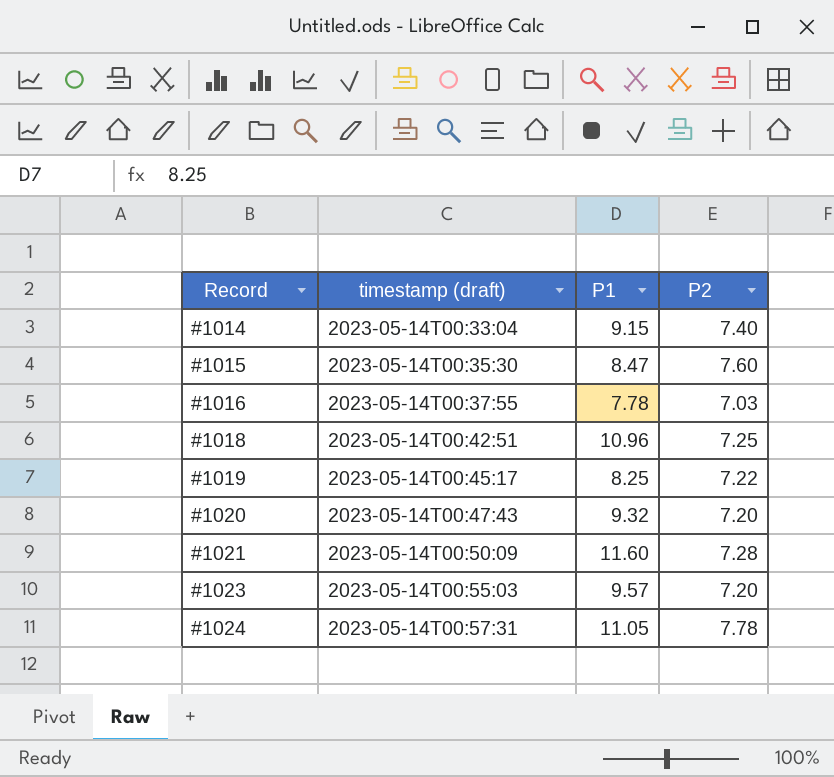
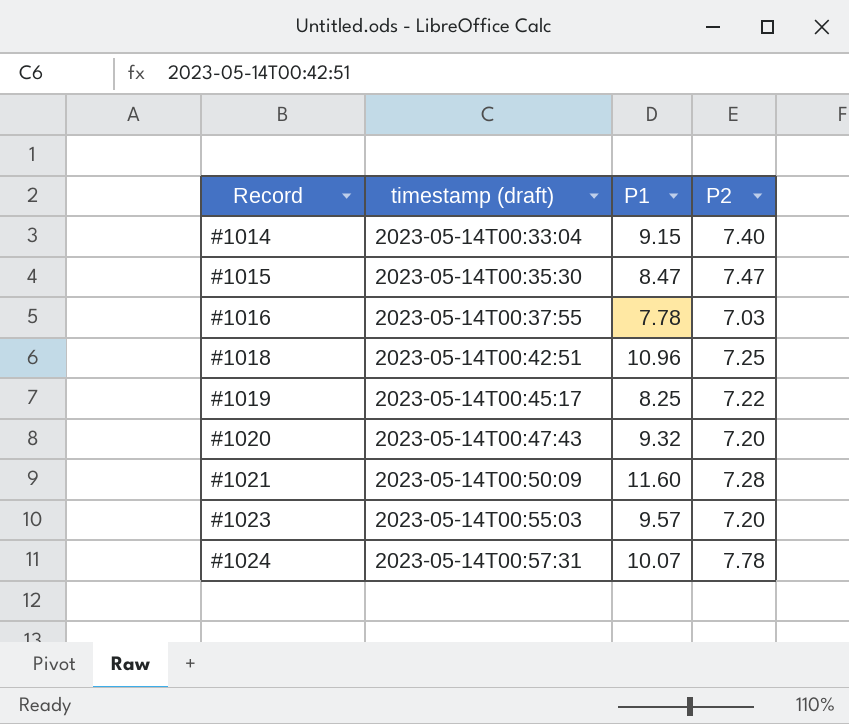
#1015 | P2: 7.60 -> 7.47
#1024 | P1: 11.05 -> 10.07

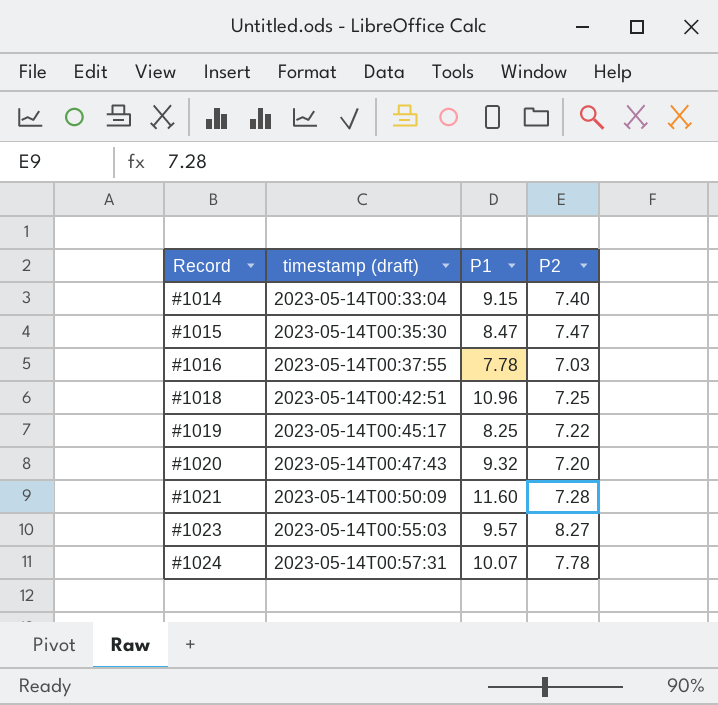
#1023 | P2: 7.20 -> 8.27

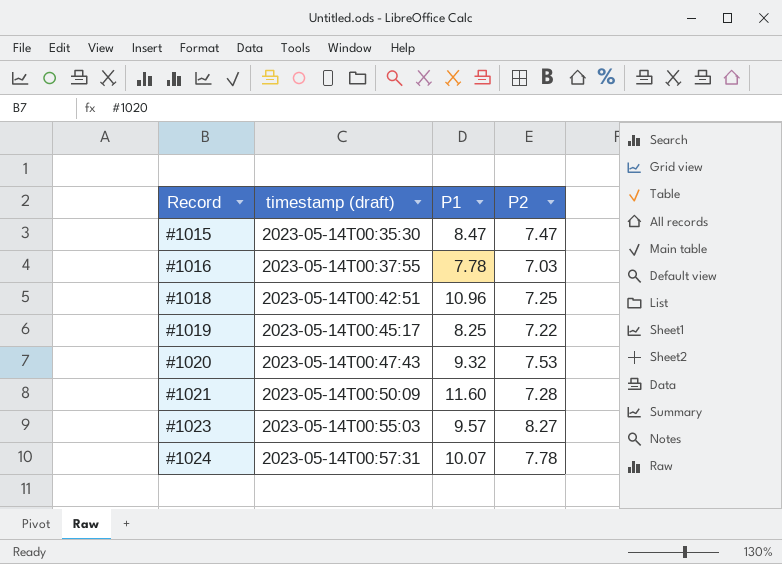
row #1014: 2023-05-14T00:33:04 | 9.15 | 7.40 -> none
#1020 | P2: 7.20 -> 7.53

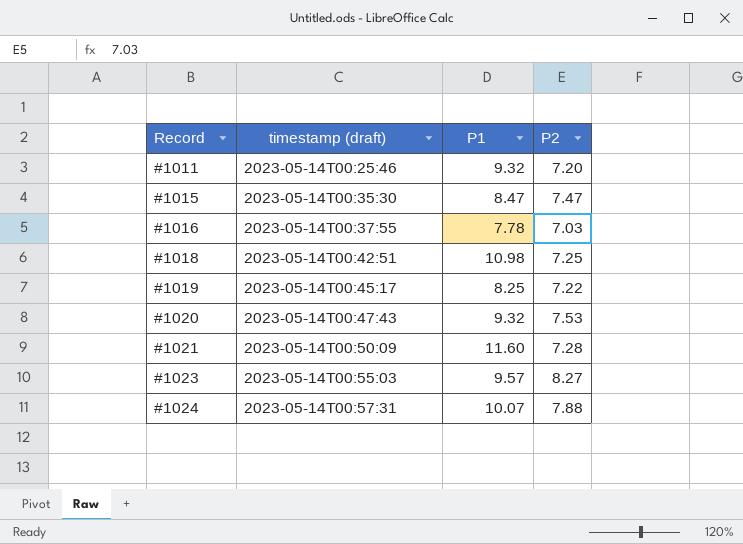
row #1011: none -> 2023-05-14T00:25:46 | 9.32 | 7.20
#1018 | P1: 10.96 -> 10.98
#1024 | P2: 7.78 -> 7.88

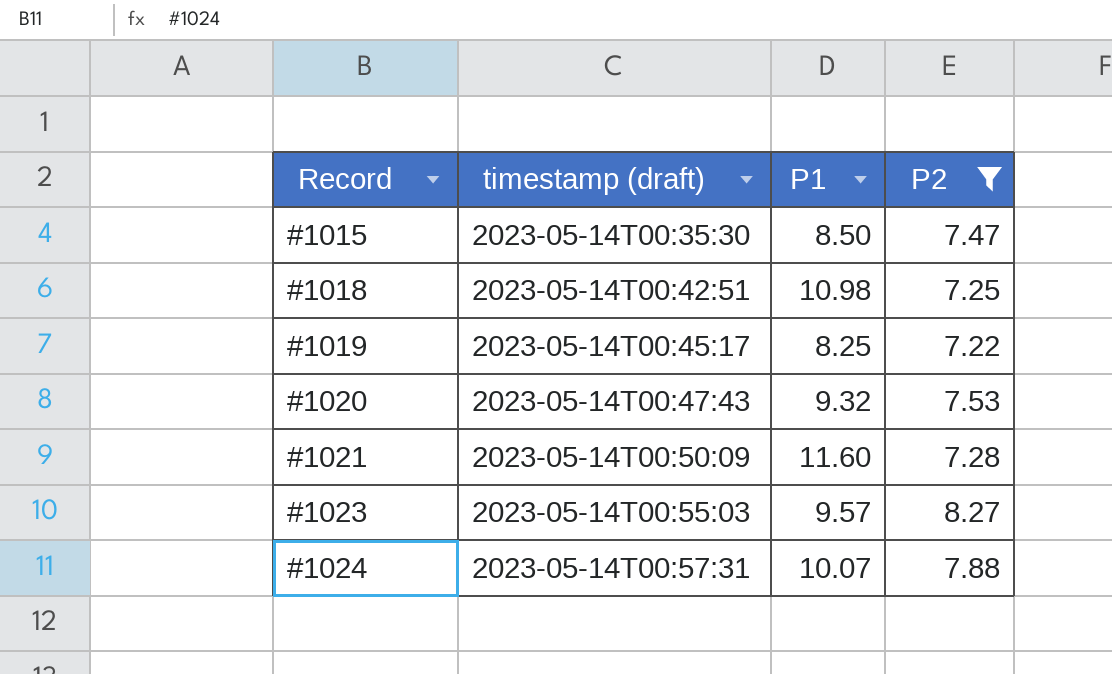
filter: none -> P2 >= 7.22
#1015 | P1: 8.47 -> 8.50

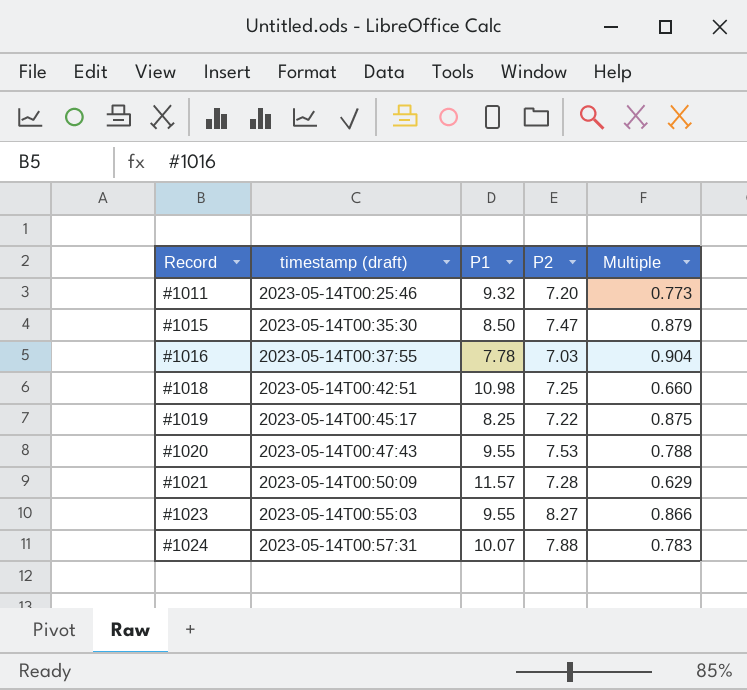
filter: P2 >= 7.22 -> none
column Multiple | formula: none -> [P2] / [P1]
#1020 | P1: 9.32 -> 9.55
#1021 | P1: 11.60 -> 11.57
#1023 | P1: 9.57 -> 9.55

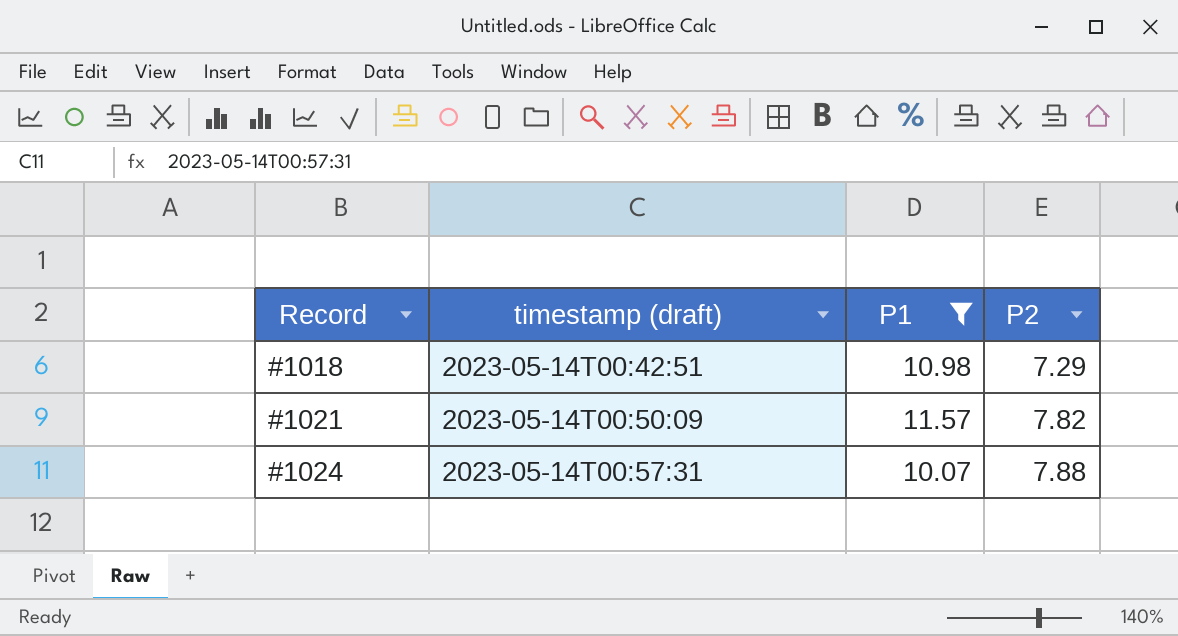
filter: none -> P1 >= 10.07
column Multiple | formula: [P2] / [P1] -> none
#1018 | P2: 7.25 -> 7.29
#1021 | P2: 7.28 -> 7.82

